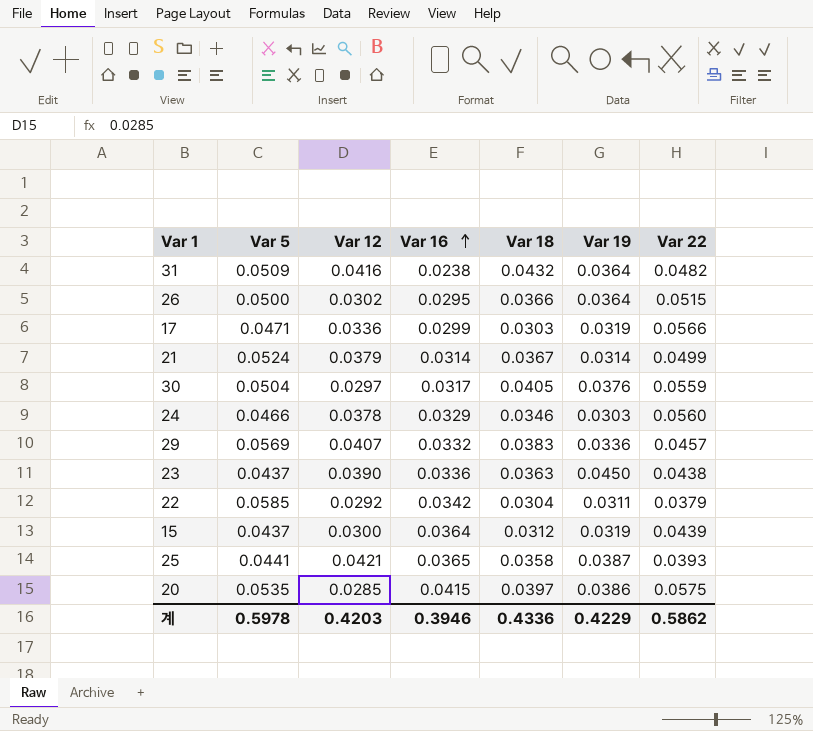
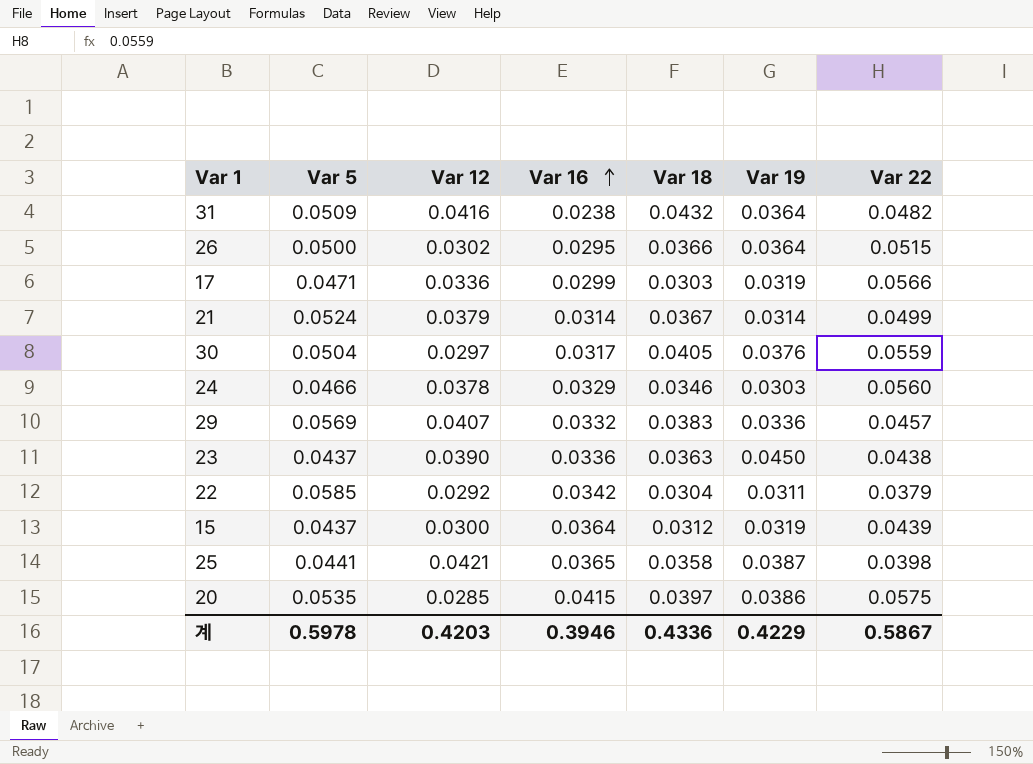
25 | Var 22: 0.0393 -> 0.0398
계 | Var 22: 0.5862 -> 0.5867

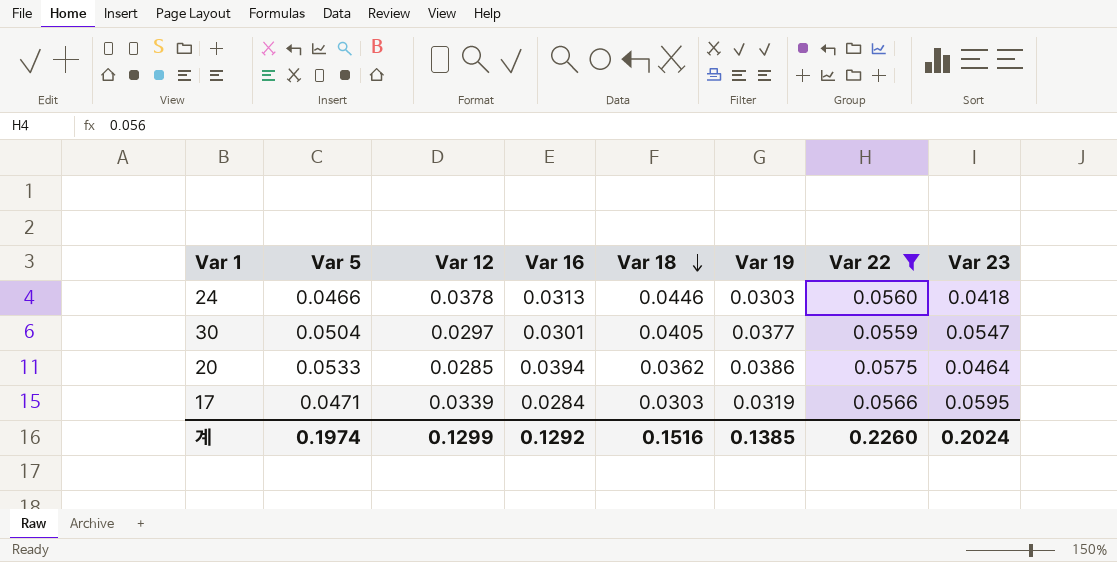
filter: none -> Var 22 >= 0.0559
row order: Var 16 ascending -> Var 18 descending
column Var 23 | position: none -> 8
24 | Var 16: 0.0329 -> 0.0313
24 | Var 18: 0.0346 -> 0.0446
30 | Var 16: 0.0317 -> 0.0301
30 | Var 19: 0.0376 -> 0.0377
20 | Var 5: 0.0535 -> 0.0533
20 | Var 16: 0.0415 -> 0.0394
20 | Var 18: 0.0397 -> 0.0362
17 | Var 12: 0.0336 -> 0.0339
17 | Var 16: 0.0299 -> 0.0284
계 | Var 5: 0.5978 -> 0.1974
계 | Var 12: 0.4203 -> 0.1299
계 | Var 16: 0.3946 -> 0.1292
계 | Var 18: 0.4336 -> 0.1516
계 | Var 19: 0.4229 -> 0.1385
계 | Var 22: 0.5867 -> 0.2260

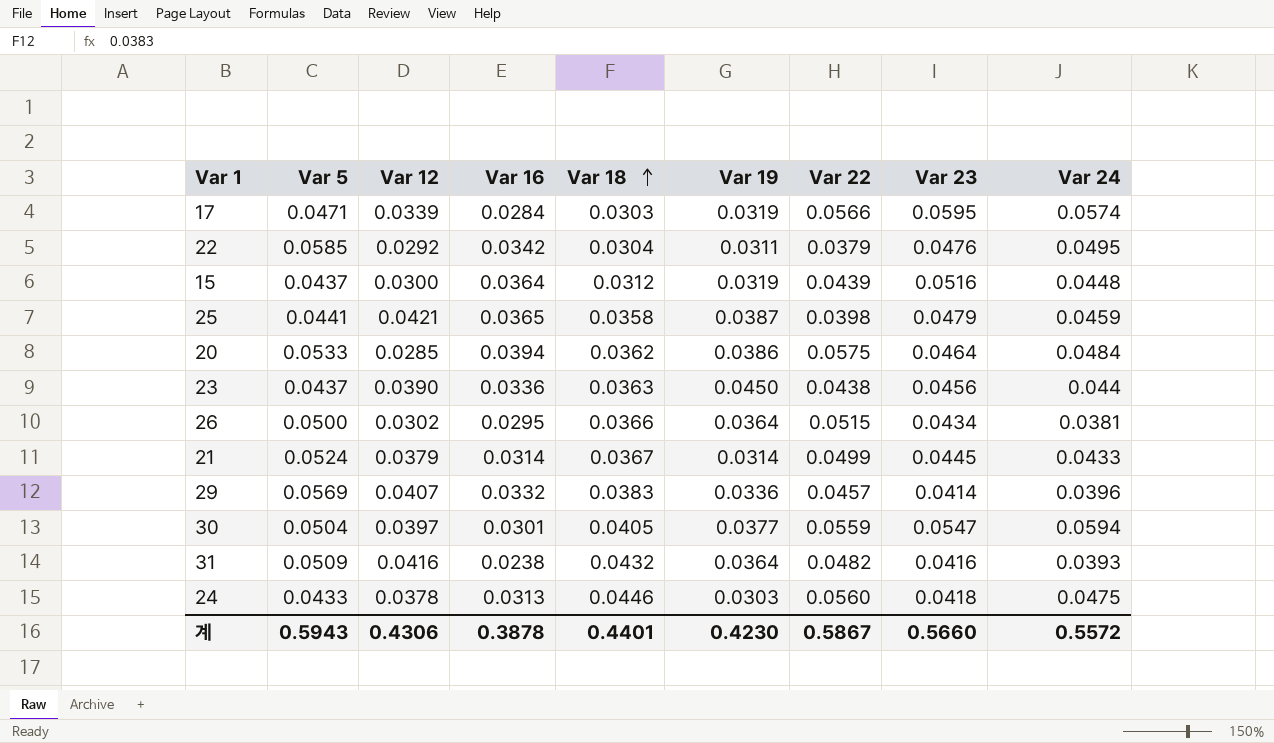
filter: Var 22 >= 0.0559 -> none
row order: Var 18 descending -> Var 18 ascending
column Var 24 | position: none -> 9
30 | Var 12: 0.0297 -> 0.0397
24 | Var 5: 0.0466 -> 0.0433
계 | Var 5: 0.1974 -> 0.5943
계 | Var 12: 0.1299 -> 0.4306
계 | Var 16: 0.1292 -> 0.3878
계 | Var 18: 0.1516 -> 0.4401
계 | Var 19: 0.1385 -> 0.4230
계 | Var 22: 0.2260 -> 0.5867
계 | Var 23: 0.2024 -> 0.5660

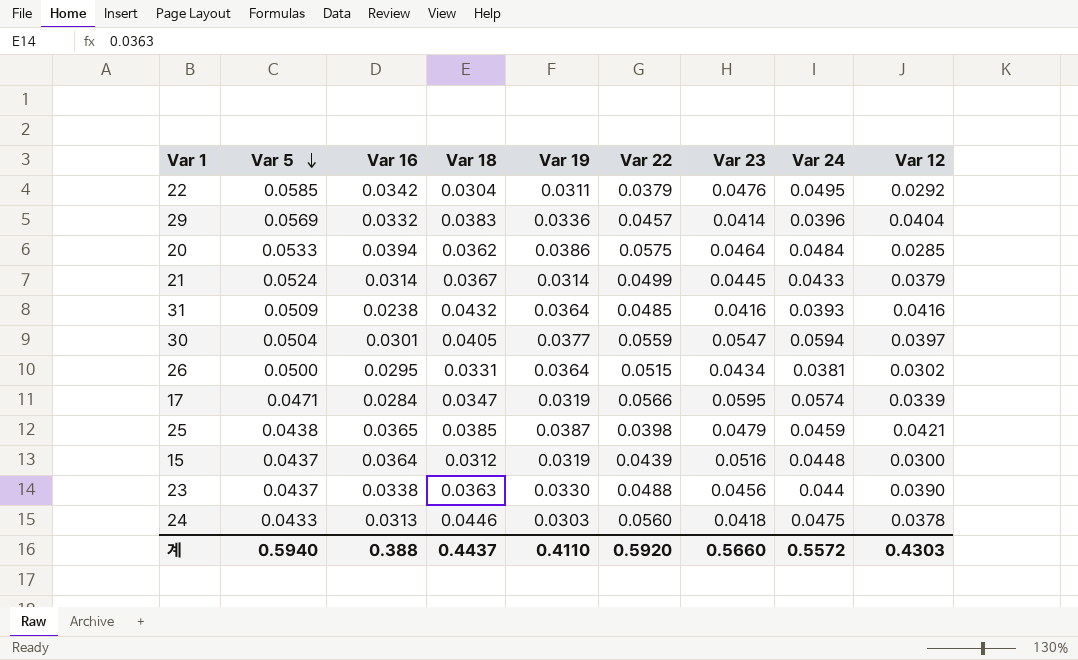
row order: Var 18 ascending -> Var 5 descending
column Var 12 | position: 3 -> 9
29 | Var 12: 0.0407 -> 0.0404
31 | Var 22: 0.0482 -> 0.0485
26 | Var 18: 0.0366 -> 0.0331
17 | Var 18: 0.0303 -> 0.0347
25 | Var 5: 0.0441 -> 0.0438
25 | Var 18: 0.0358 -> 0.0385
23 | Var 16: 0.0336 -> 0.0338
23 | Var 19: 0.0450 -> 0.0330
23 | Var 22: 0.0438 -> 0.0488
계 | Var 5: 0.5943 -> 0.5940
계 | Var 16: 0.3878 -> 0.388
계 | Var 18: 0.4401 -> 0.4437
계 | Var 19: 0.4230 -> 0.4110
계 | Var 22: 0.5867 -> 0.5920
계 | Var 12: 0.4306 -> 0.4303

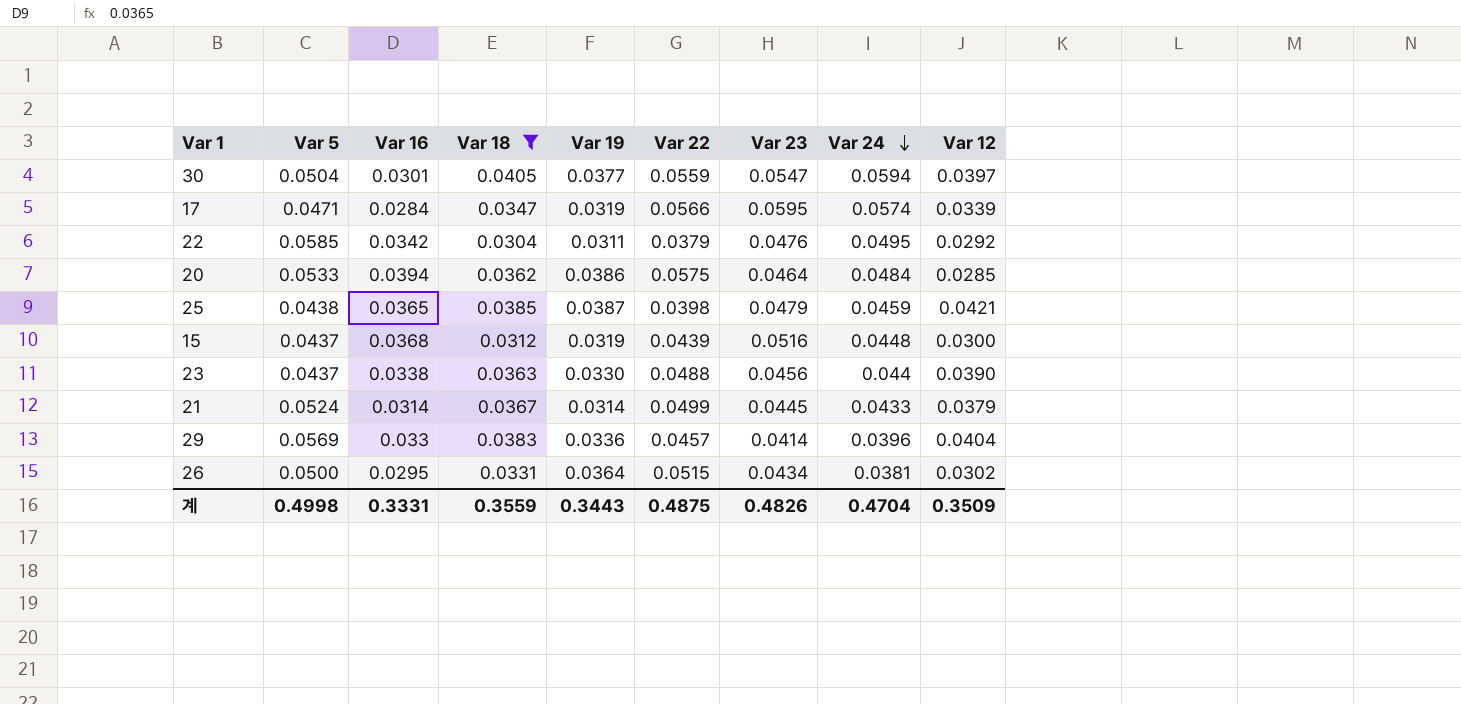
filter: none -> Var 18 <= 0.0405
row order: Var 5 descending -> Var 24 descending
15 | Var 16: 0.0364 -> 0.0368
29 | Var 16: 0.0332 -> 0.033
계 | Var 5: 0.5940 -> 0.4998
계 | Var 16: 0.388 -> 0.3331
계 | Var 18: 0.4437 -> 0.3559
계 | Var 19: 0.4110 -> 0.3443
계 | Var 22: 0.5920 -> 0.4875
계 | Var 23: 0.5660 -> 0.4826
계 | Var 24: 0.5572 -> 0.4704
계 | Var 12: 0.4303 -> 0.3509

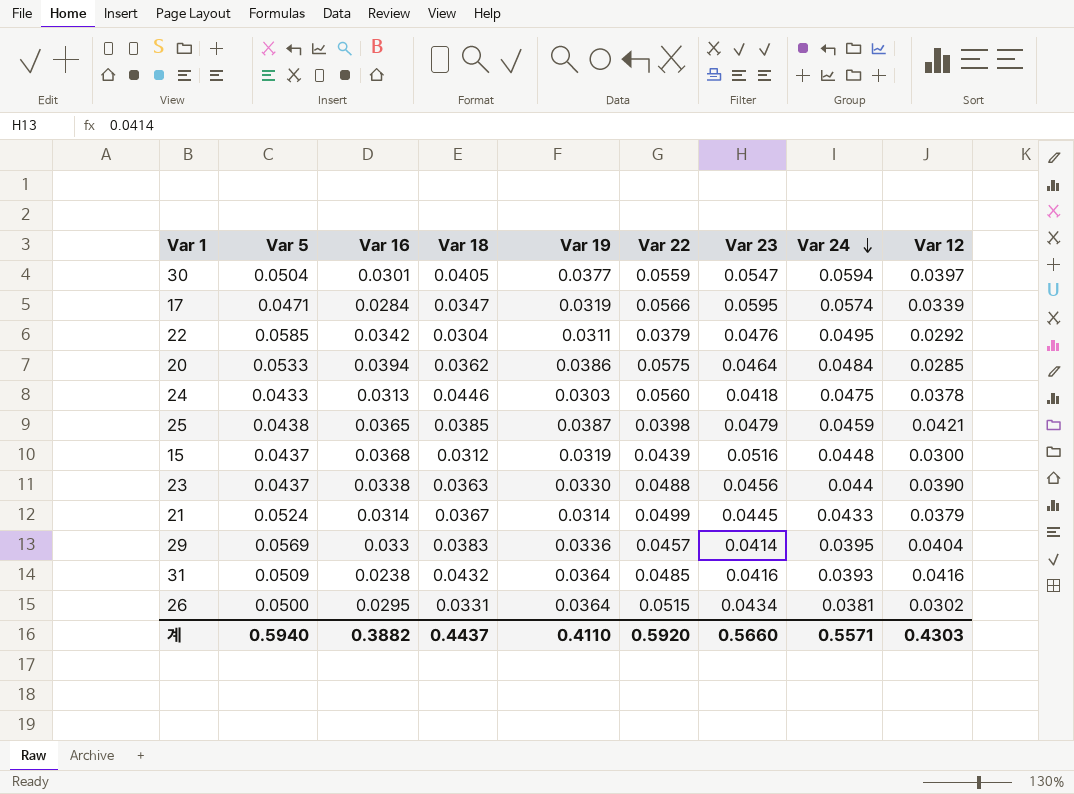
filter: Var 18 <= 0.0405 -> none
29 | Var 24: 0.0396 -> 0.0395
계 | Var 5: 0.4998 -> 0.5940
계 | Var 16: 0.3331 -> 0.3882
계 | Var 18: 0.3559 -> 0.4437
계 | Var 19: 0.3443 -> 0.4110
계 | Var 22: 0.4875 -> 0.5920
계 | Var 23: 0.4826 -> 0.5660
계 | Var 24: 0.4704 -> 0.5571
계 | Var 12: 0.3509 -> 0.4303

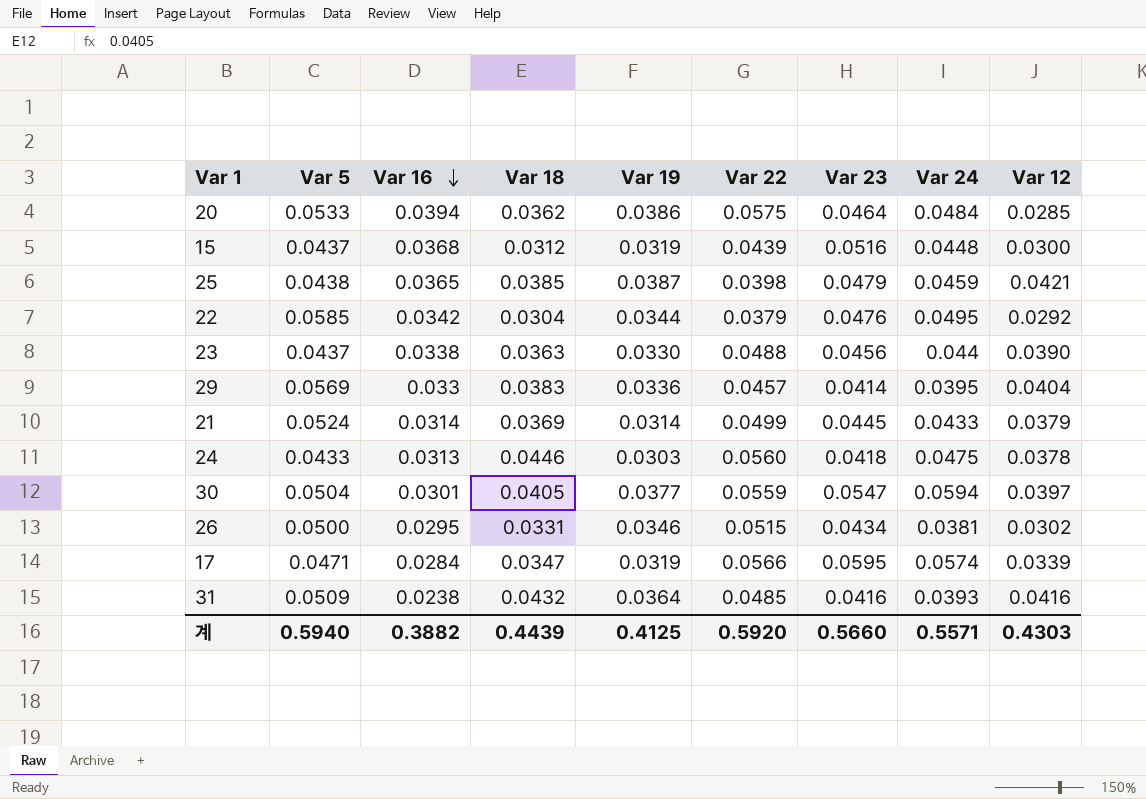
row order: Var 24 descending -> Var 16 descending
22 | Var 19: 0.0311 -> 0.0344
21 | Var 18: 0.0367 -> 0.0369
26 | Var 19: 0.0364 -> 0.0346
계 | Var 18: 0.4437 -> 0.4439
계 | Var 19: 0.4110 -> 0.4125

